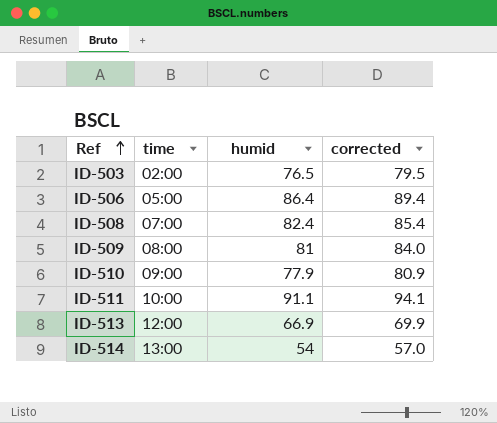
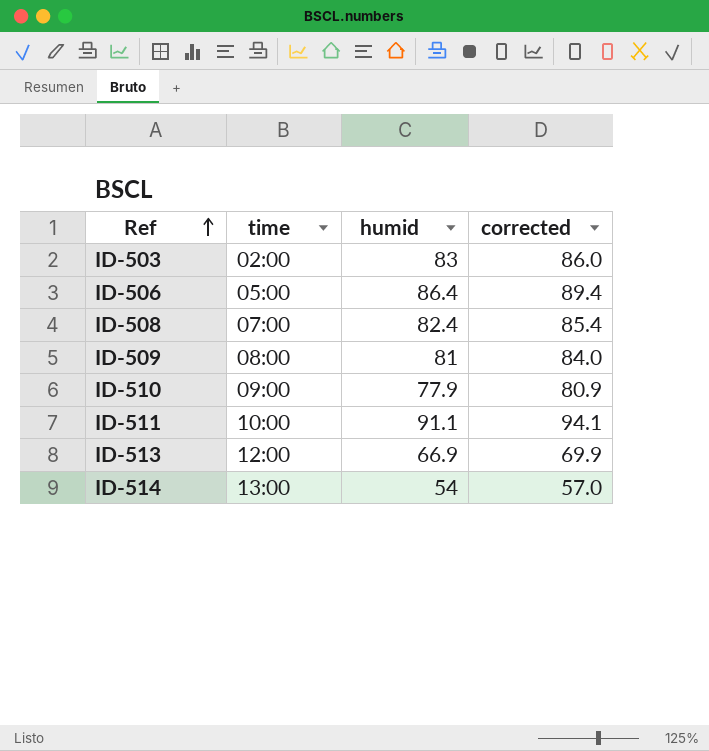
ID-503 | humid: 76.5 -> 83
ID-503 | corrected: 79.5 -> 86.0

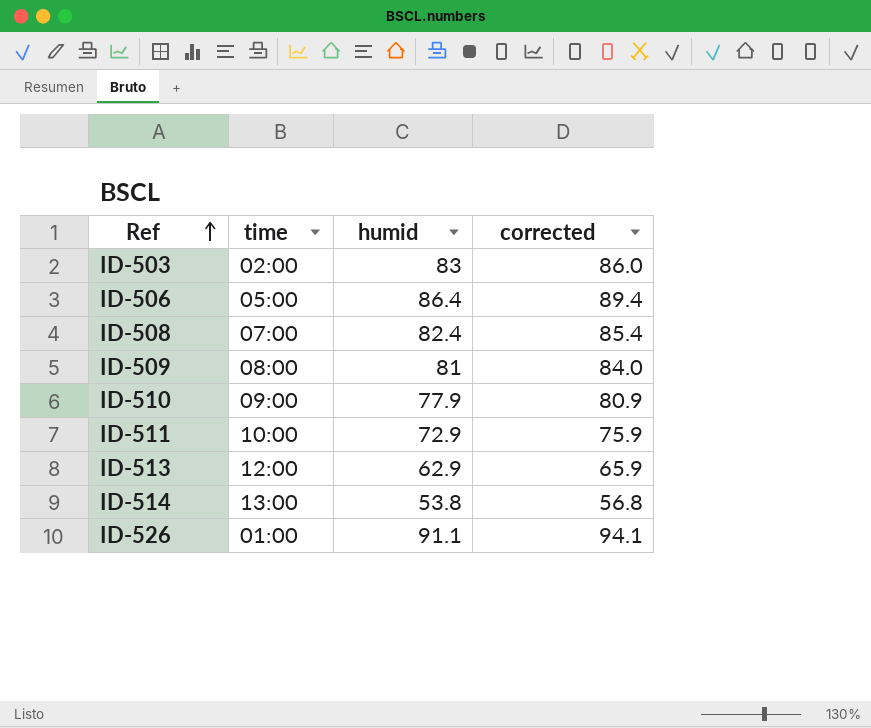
ID-511 | humid: 91.1 -> 72.9
ID-511 | corrected: 94.1 -> 75.9
ID-513 | humid: 66.9 -> 62.9
ID-513 | corrected: 69.9 -> 65.9
ID-514 | humid: 54 -> 53.8
ID-514 | corrected: 57.0 -> 56.8
row ID-526: none -> 01:00 | 91.1 | 94.1

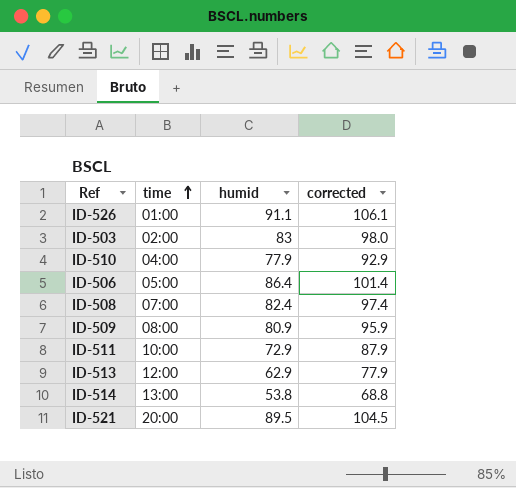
row order: Ref ascending -> time ascending
column corrected | formula: [humid] + 3 -> [humid] + 15
ID-510 | time: 09:00 -> 04:00
ID-509 | humid: 81 -> 80.9
row ID-521: none -> 20:00 | 89.5 | 104.5

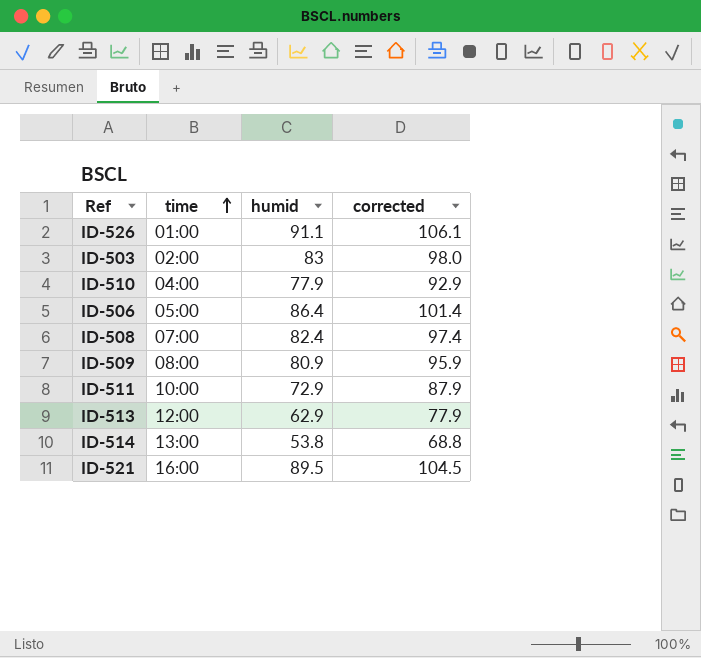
ID-521 | time: 20:00 -> 16:00

